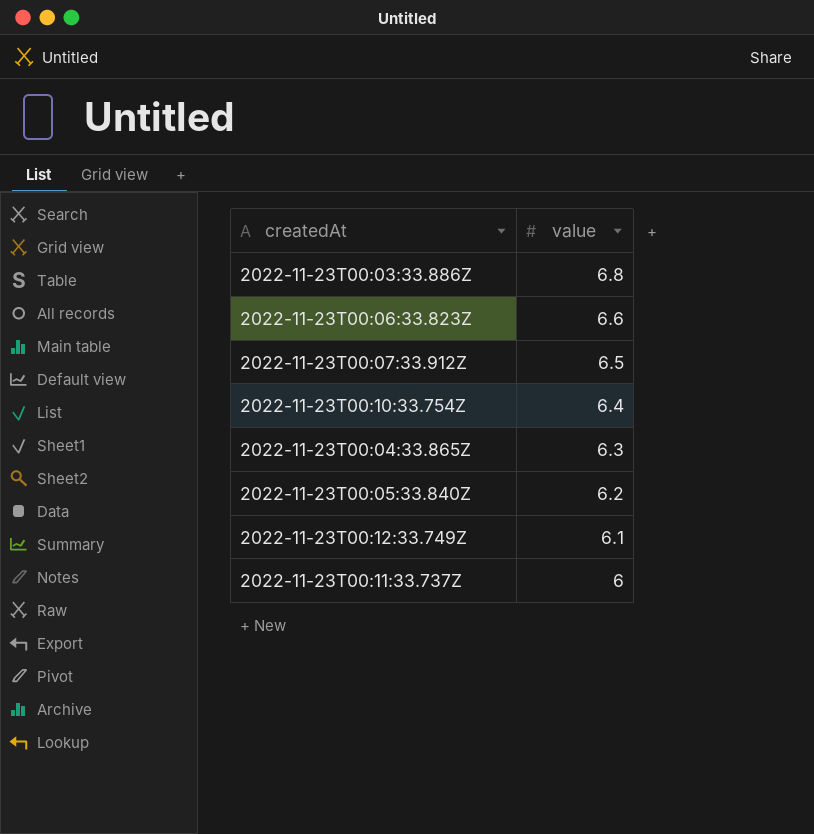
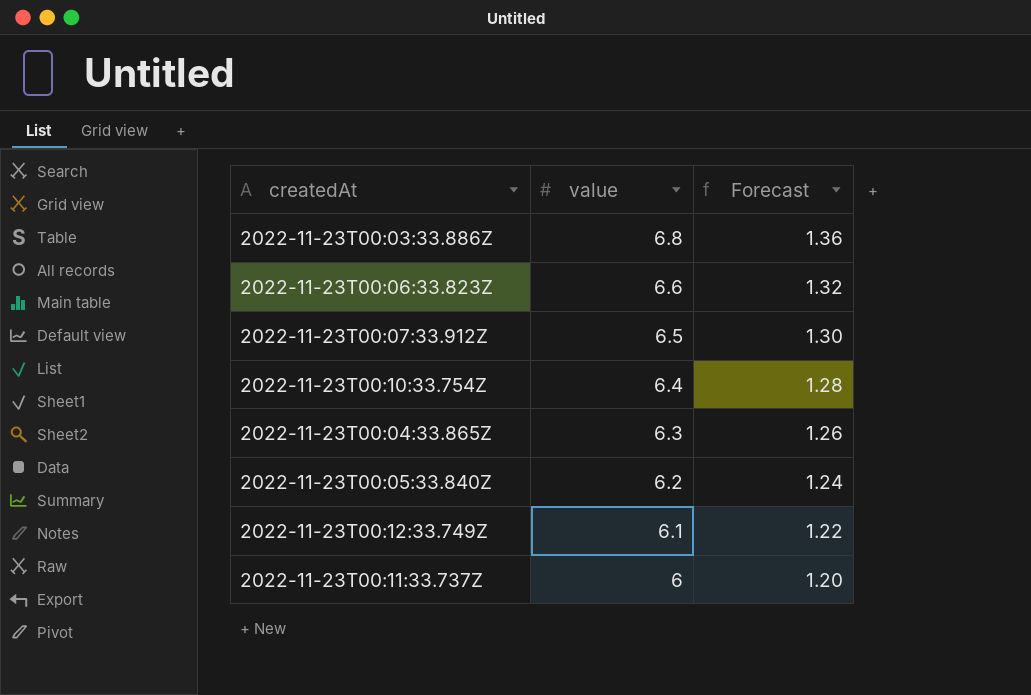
column Forecast | formula: none -> [value] * 0.2

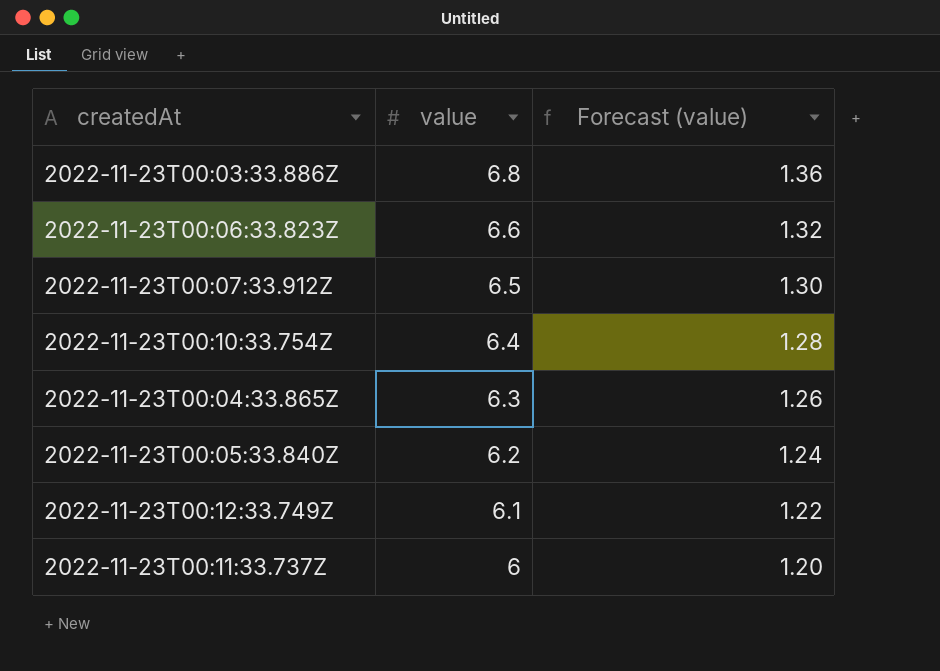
column name: Forecast -> Forecast (value)

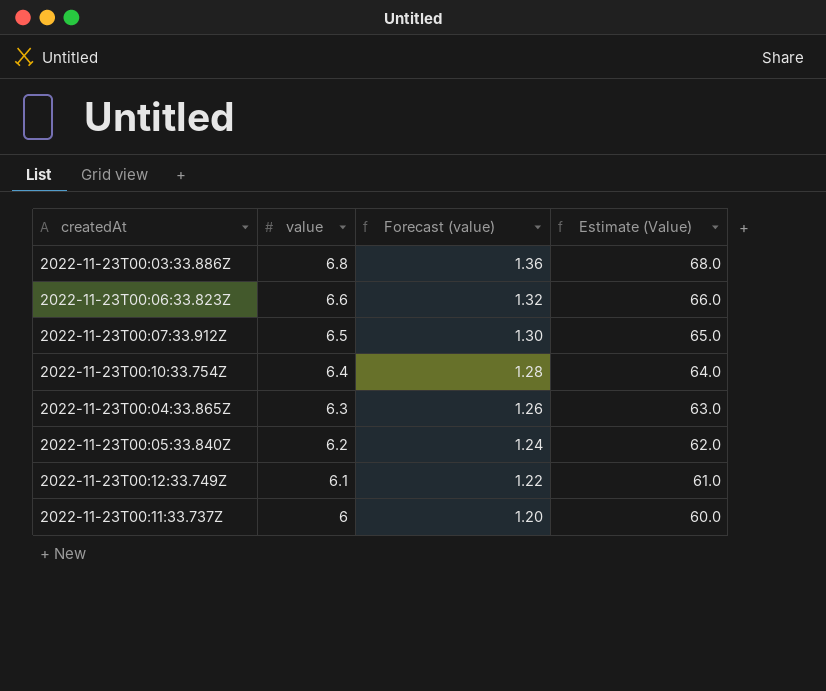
column Estimate (Value) | formula: none -> [value] * 10

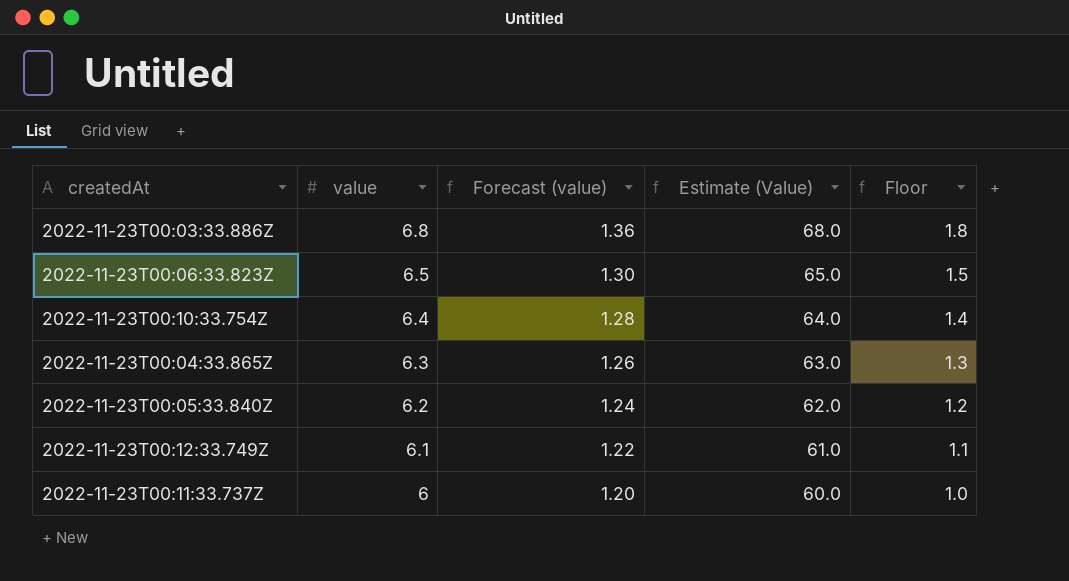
column Floor | formula: none -> [value] - 5
row 2022-11-23T00:07:33.912Z: 6.5 | 1.30 | 65.0 -> none
2022-11-23T00:06:33.823Z | value: 6.6 -> 6.5
2022-11-23T00:06:33.823Z | Forecast (value): 1.32 -> 1.30
2022-11-23T00:06:33.823Z | Estimate (Value): 66.0 -> 65.0

